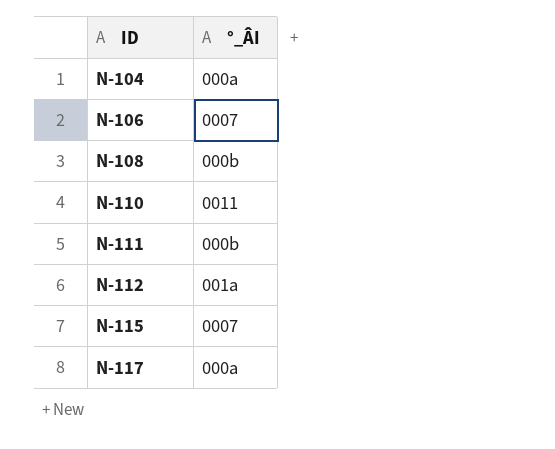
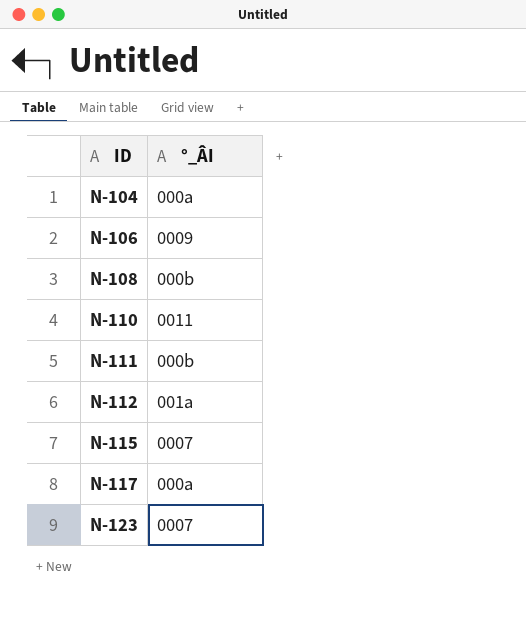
N-106 | °_ÂI: 0007 -> 0009
row N-123: none -> 0007

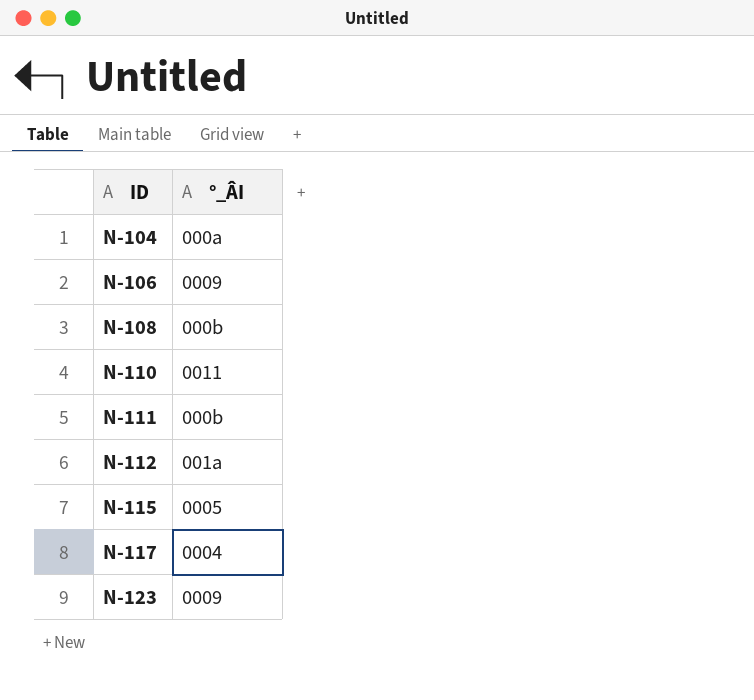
N-115 | °_ÂI: 0007 -> 0005
N-117 | °_ÂI: 000a -> 0004
N-123 | °_ÂI: 0007 -> 0009

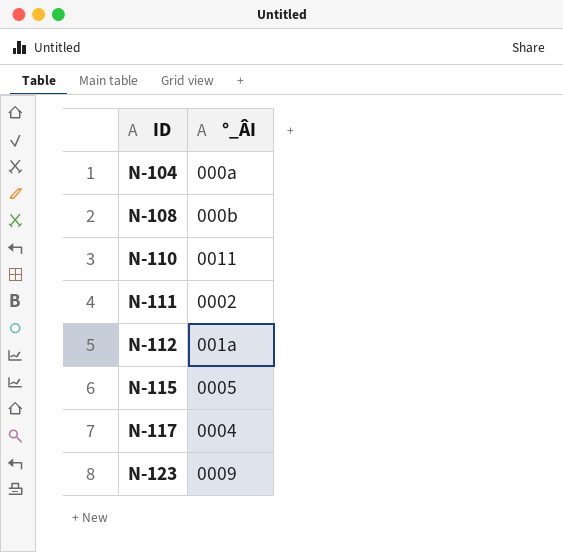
row N-106: 0009 -> none
N-111 | °_ÂI: 000b -> 0002

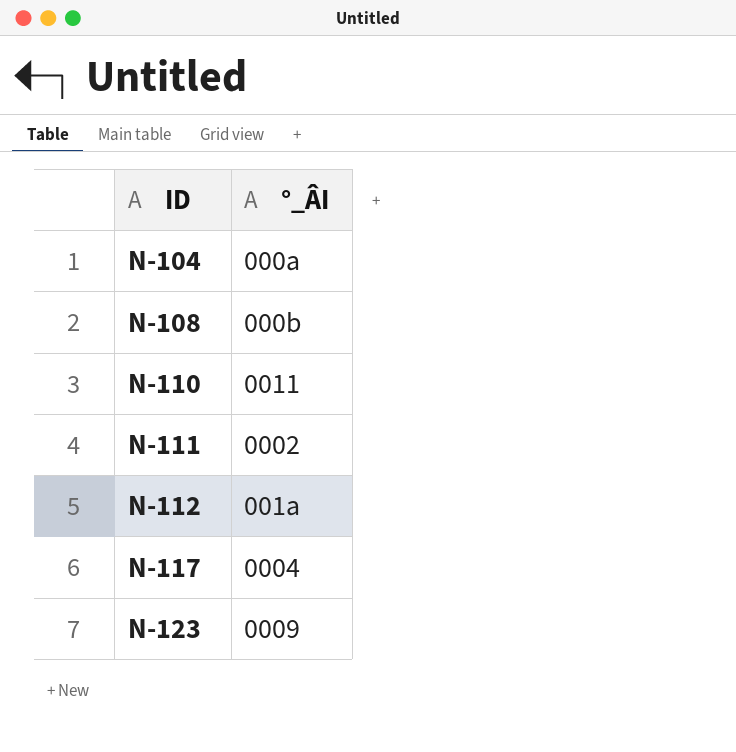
row N-115: 0005 -> none

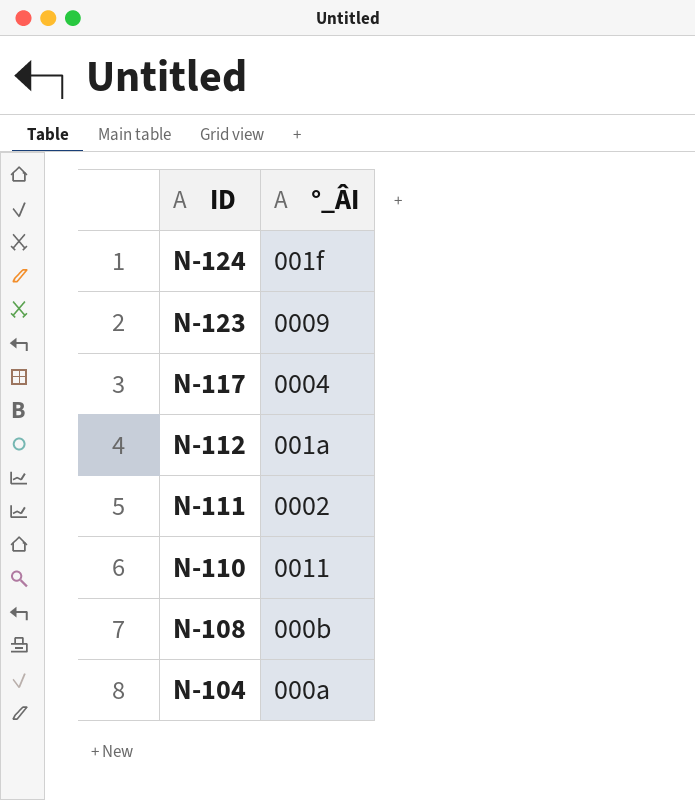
row order: ID ascending -> ID descending
row N-124: none -> 001f

